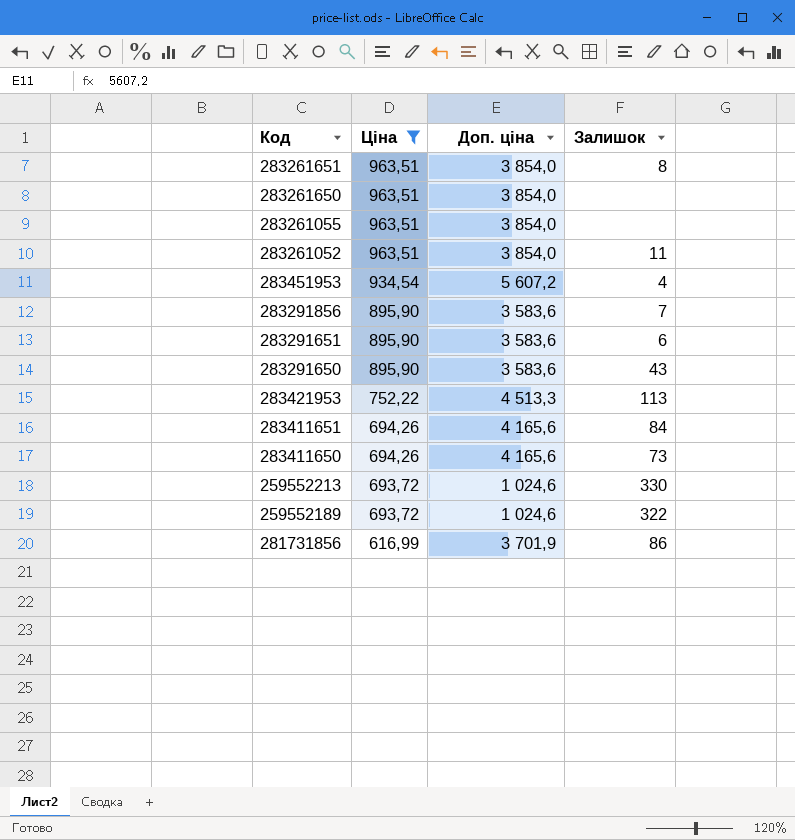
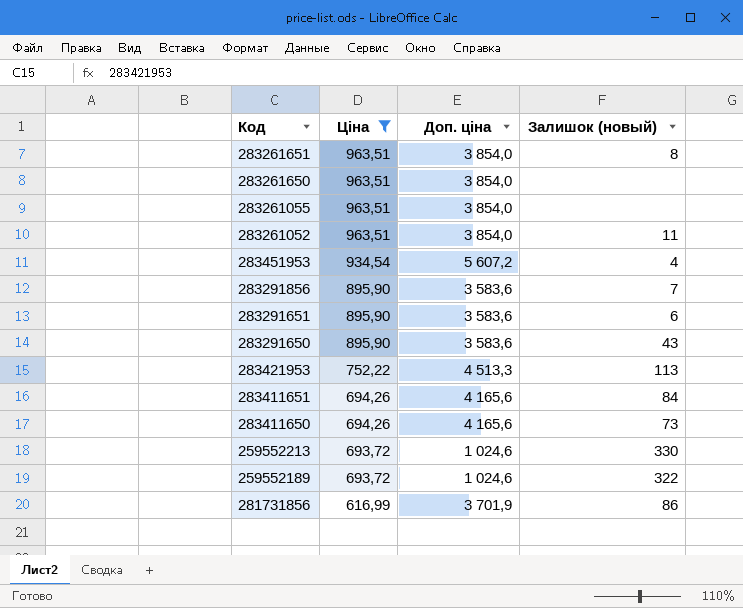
column name: Залишок -> Залишок (новый)

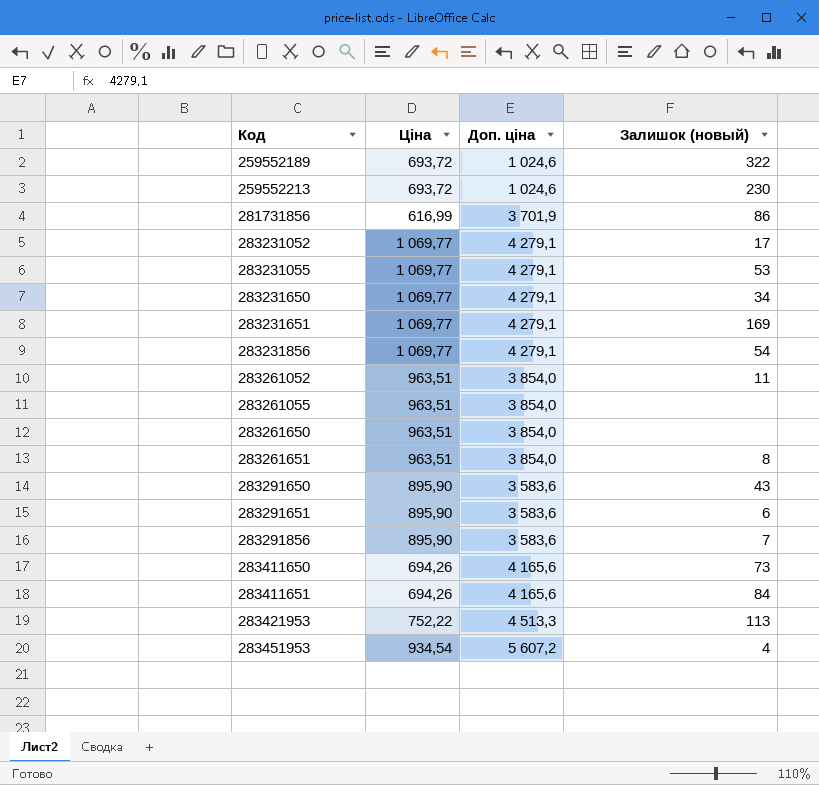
filter: Ціна != 1 069,77 -> none
row order: Ціна descending -> Код ascending
259552213 | Залишок (новый): 330 -> 230

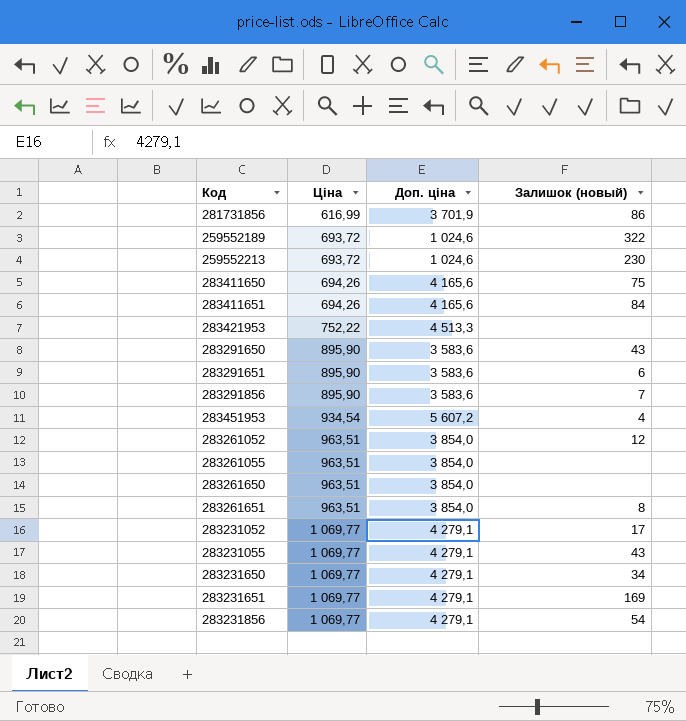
row order: Код ascending -> Ціна ascending
283411650 | Залишок (новый): 73 -> 75
283421953 | Залишок (новый): 113 -> none
283261052 | Залишок (новый): 11 -> 12
283231055 | Залишок (новый): 53 -> 43

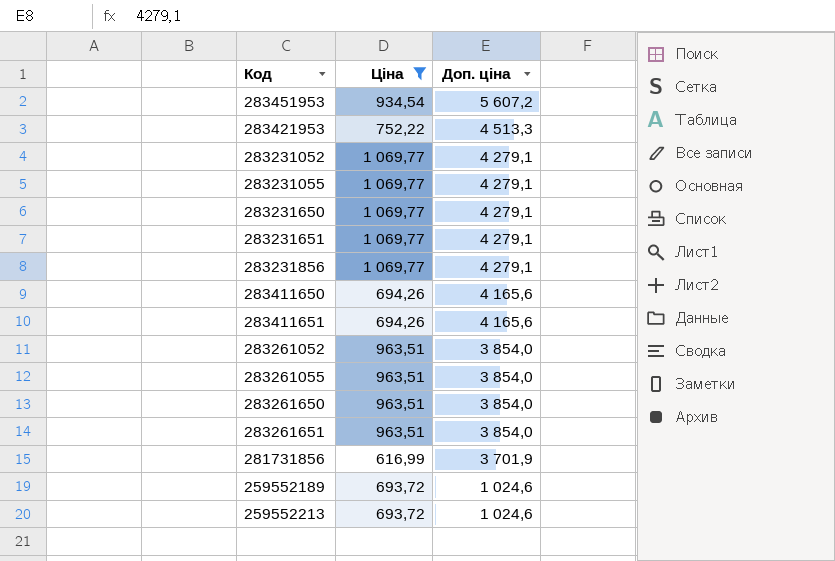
filter: none -> Ціна != 895,90
row order: Ціна ascending -> Доп. ціна descending
column Залишок (новый) | position: 4 -> none

